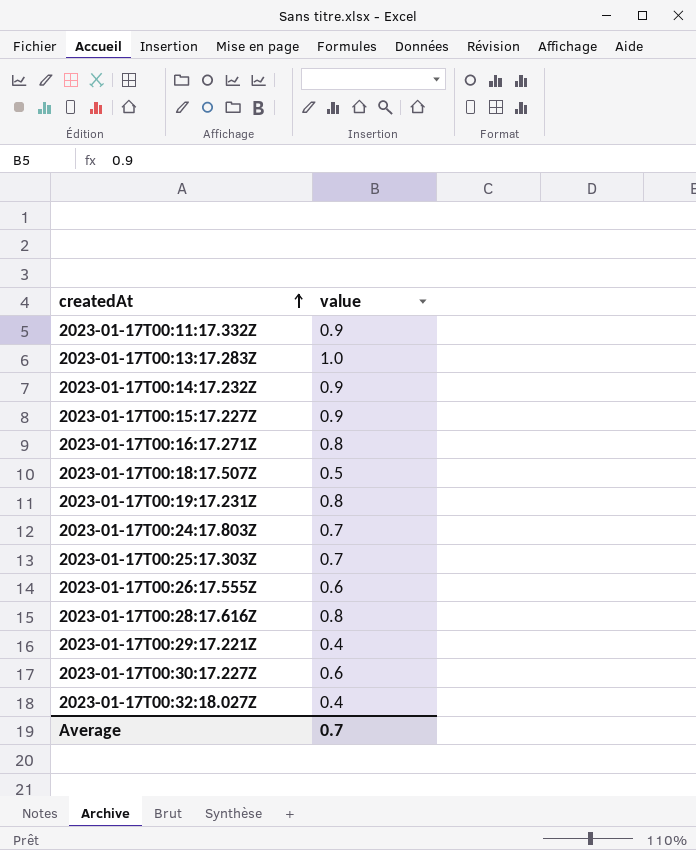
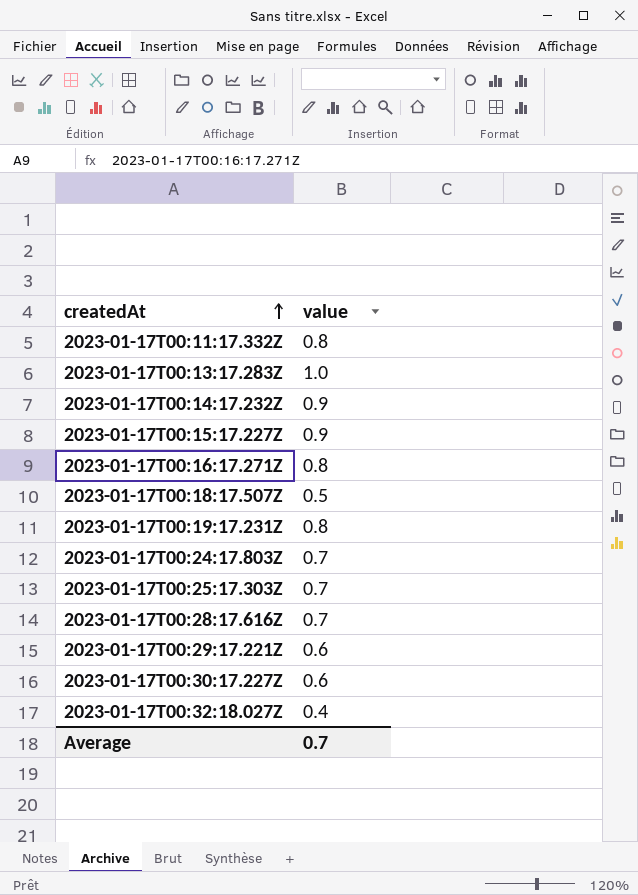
row 2023-01-17T00:26:17.555Z: 0.6 -> none
2023-01-17T00:11:17.332Z | value: 0.9 -> 0.8
2023-01-17T00:28:17.616Z | value: 0.8 -> 0.7
2023-01-17T00:29:17.221Z | value: 0.4 -> 0.6

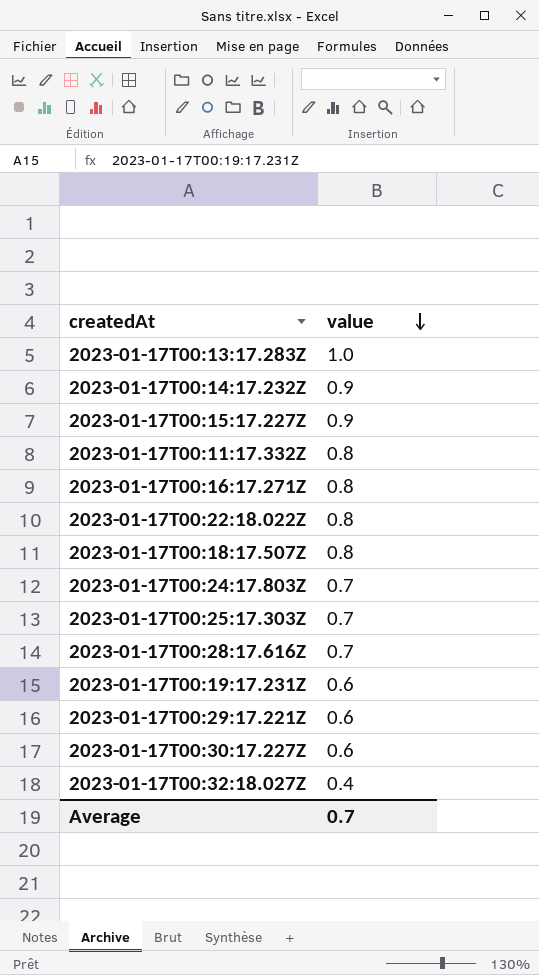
row order: createdAt ascending -> value descending
row 2023-01-17T00:22:18.022Z: none -> 0.8
2023-01-17T00:18:17.507Z | value: 0.5 -> 0.8
2023-01-17T00:19:17.231Z | value: 0.8 -> 0.6

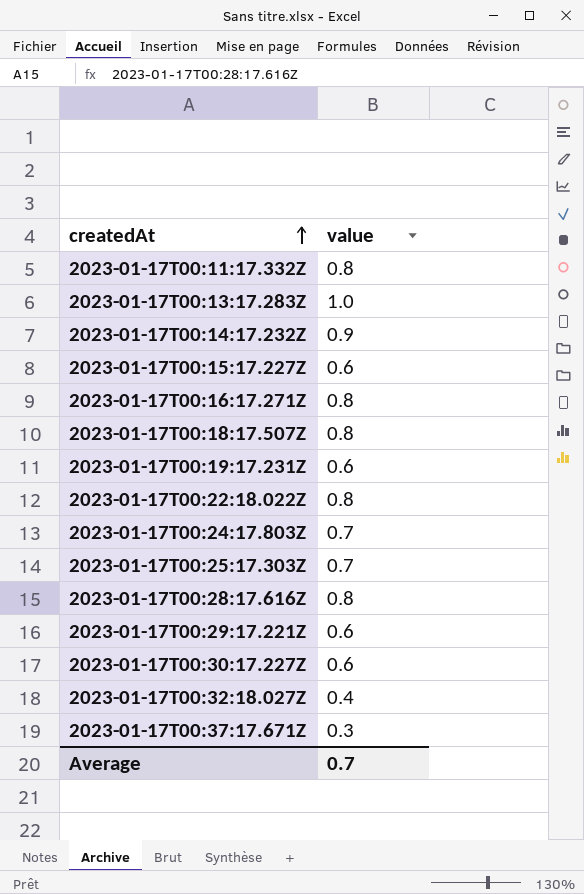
row order: value descending -> createdAt ascending
2023-01-17T00:15:17.227Z | value: 0.9 -> 0.6
2023-01-17T00:28:17.616Z | value: 0.7 -> 0.8
row 2023-01-17T00:37:17.671Z: none -> 0.3

